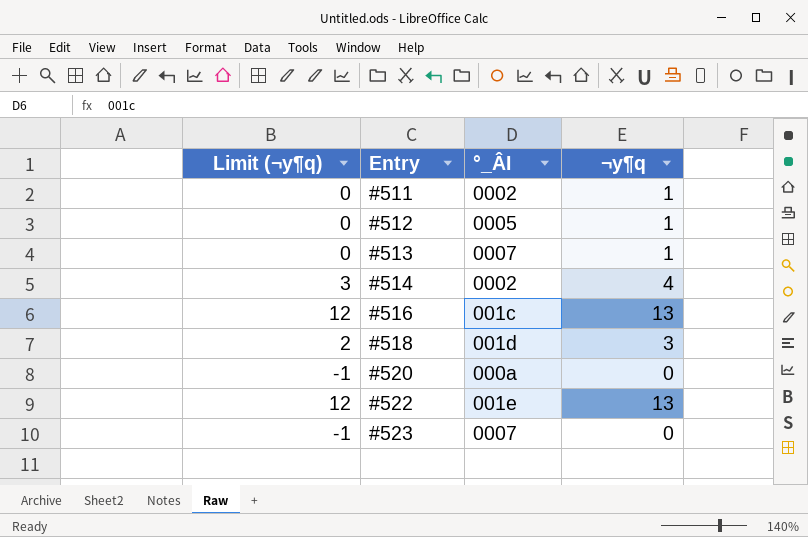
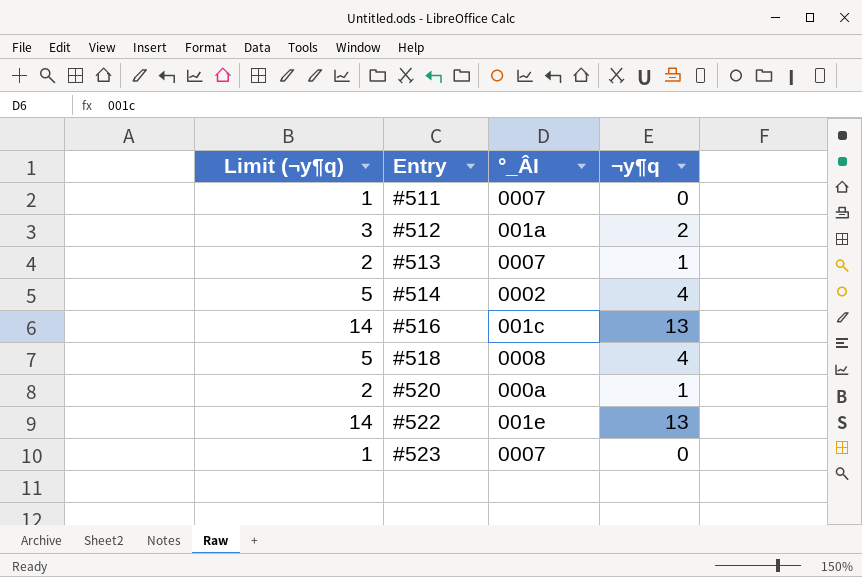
column Limit (¬y¶q) | formula: [¬y¶q] - 1 -> [¬y¶q] + 1
#511 | °_ÂI: 0002 -> 0007
#511 | ¬y¶q: 1 -> 0
#512 | °_ÂI: 0005 -> 001a
#512 | ¬y¶q: 1 -> 2
#518 | °_ÂI: 001d -> 0008
#518 | ¬y¶q: 3 -> 4
#520 | ¬y¶q: 0 -> 1

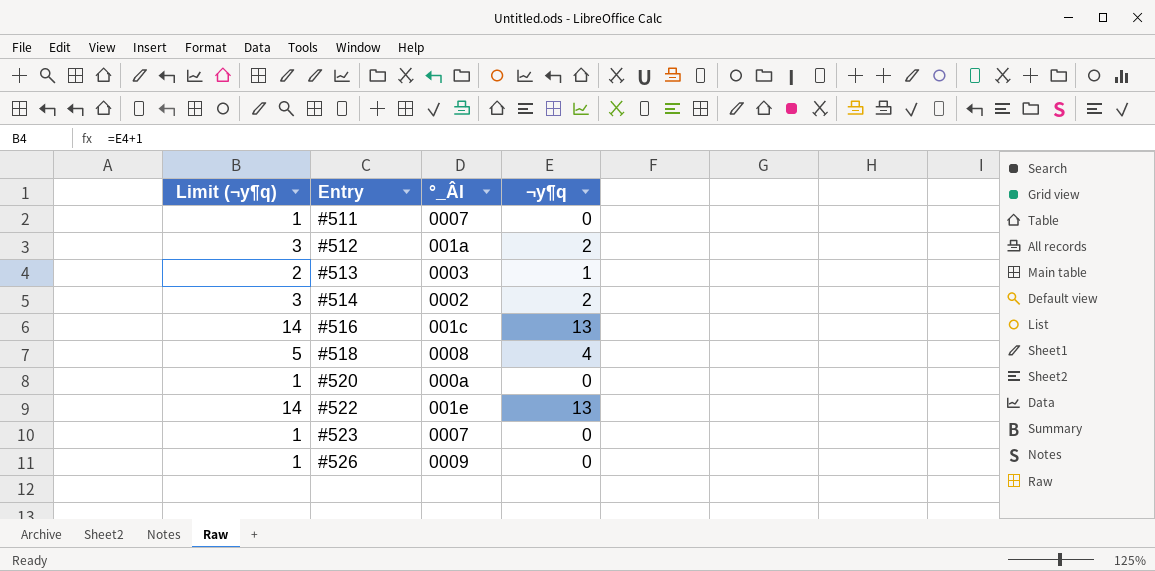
#513 | °_ÂI: 0007 -> 0003
#514 | Limit (¬y¶q): 5 -> 3
#514 | ¬y¶q: 4 -> 2
#520 | Limit (¬y¶q): 2 -> 1
#520 | ¬y¶q: 1 -> 0
row #526: none -> 1 | 0009 | 0

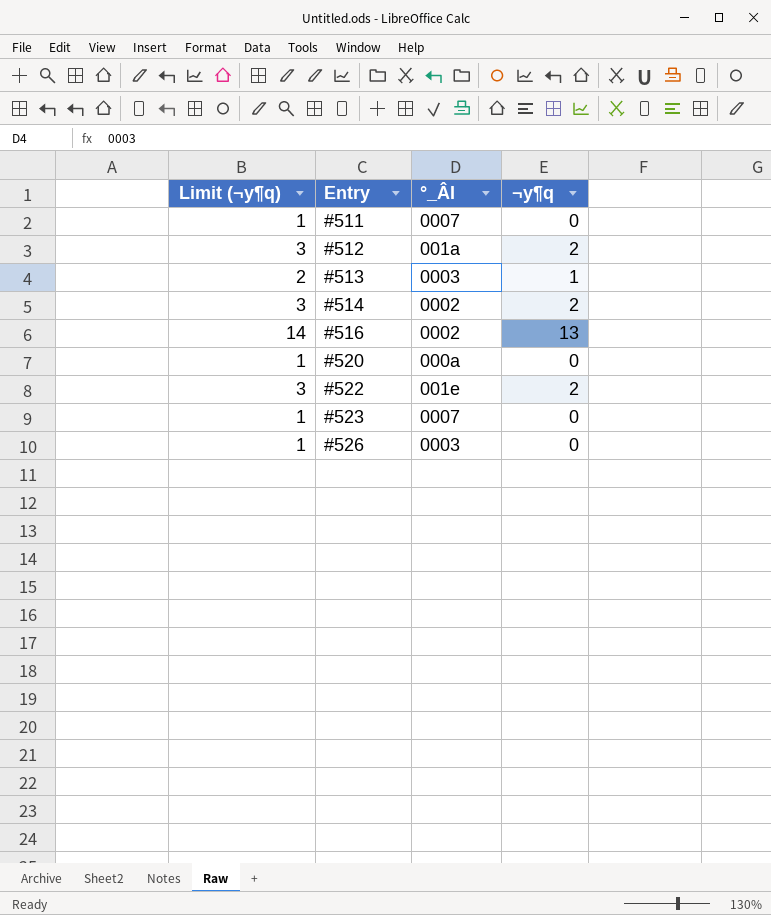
row #518: 5 | 0008 | 4 -> none
#516 | °_ÂI: 001c -> 0002
#522 | Limit (¬y¶q): 14 -> 3
#522 | ¬y¶q: 13 -> 2
#526 | °_ÂI: 0009 -> 0003

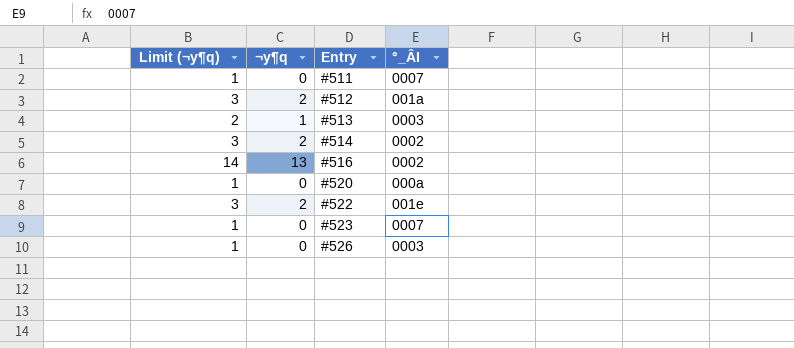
column ¬y¶q | position: 4 -> 2

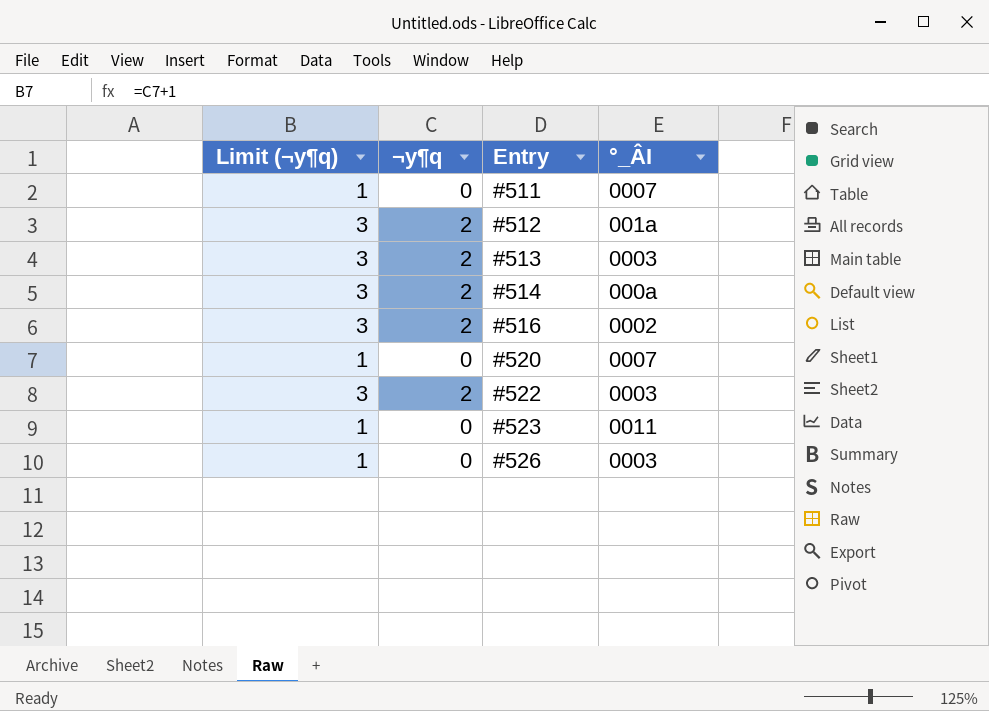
#513 | Limit (¬y¶q): 2 -> 3
#513 | ¬y¶q: 1 -> 2
#514 | °_ÂI: 0002 -> 000a
#516 | Limit (¬y¶q): 14 -> 3
#516 | ¬y¶q: 13 -> 2
#520 | °_ÂI: 000a -> 0007
#522 | °_ÂI: 001e -> 0003
#523 | °_ÂI: 0007 -> 0011

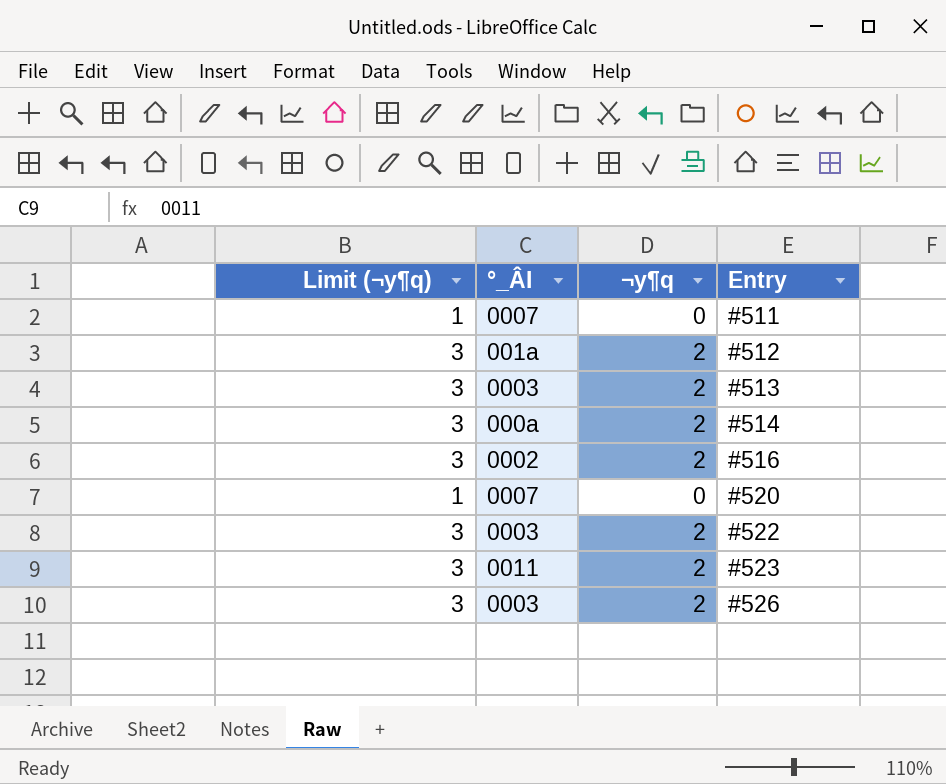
column °_ÂI | position: 4 -> 2
#523 | Limit (¬y¶q): 1 -> 3
#523 | ¬y¶q: 0 -> 2
#526 | Limit (¬y¶q): 1 -> 3
#526 | ¬y¶q: 0 -> 2

